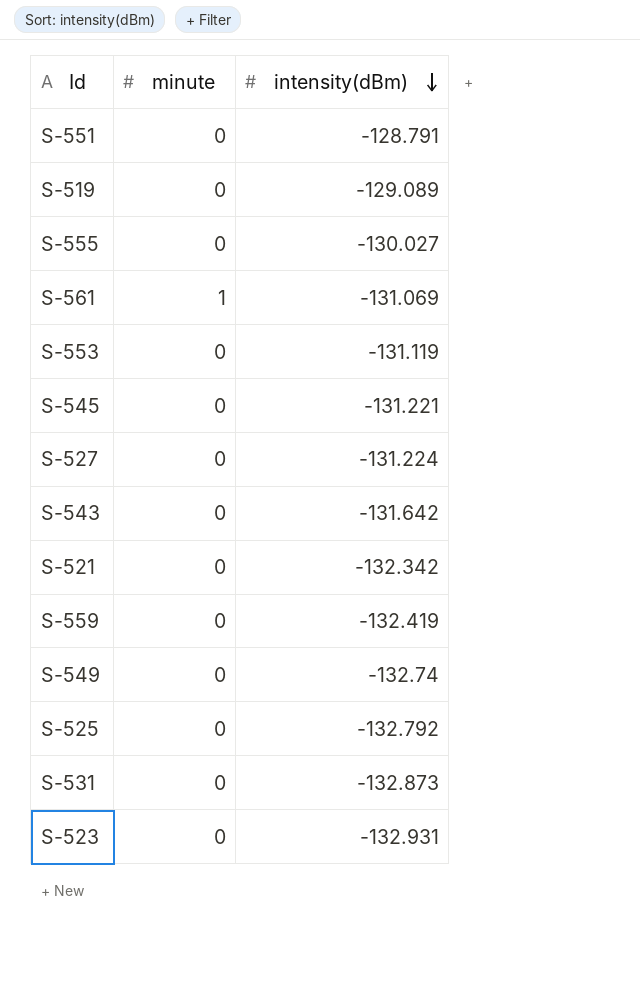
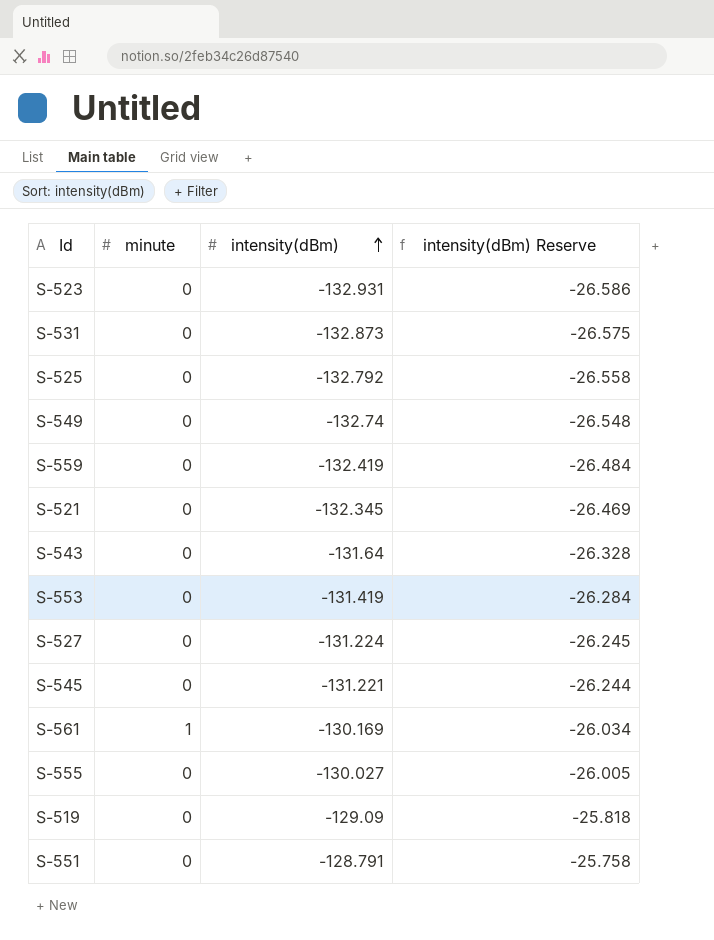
row order: intensity(dBm) descending -> intensity(dBm) ascending
column intensity(dBm) Reserve | formula: none -> [intensity(dBm)] * 0.2
S-521 | intensity(dBm): -132.342 -> -132.345
S-543 | intensity(dBm): -131.642 -> -131.64
S-553 | intensity(dBm): -131.119 -> -131.419
S-561 | intensity(dBm): -131.069 -> -130.169
S-519 | intensity(dBm): -129.089 -> -129.09

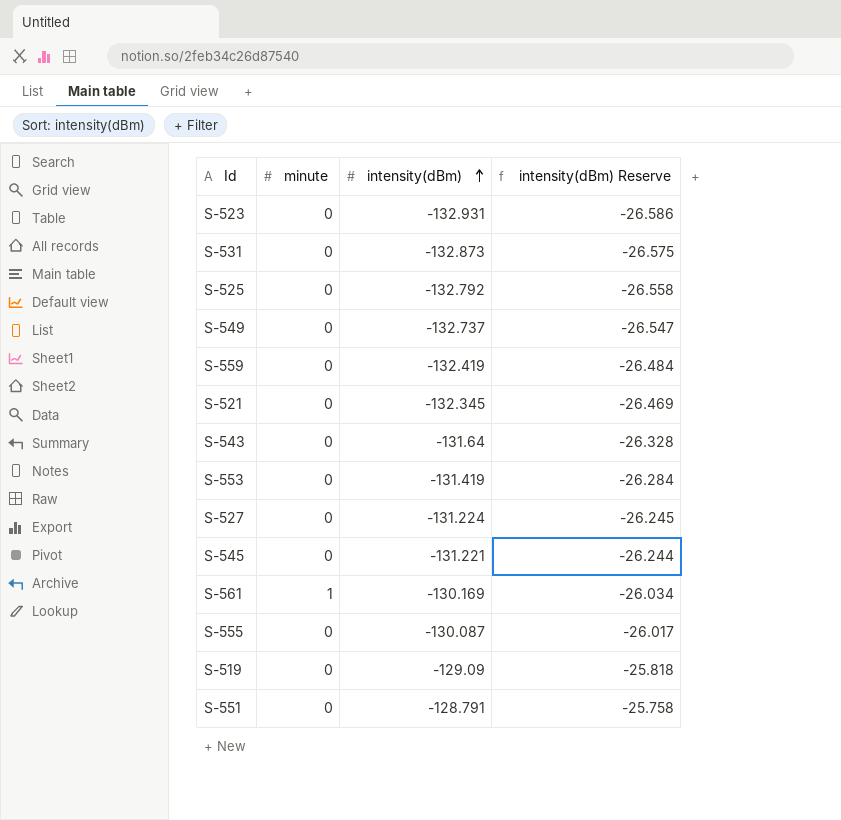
S-549 | intensity(dBm): -132.74 -> -132.737
S-549 | intensity(dBm) Reserve: -26.548 -> -26.547
S-555 | intensity(dBm): -130.027 -> -130.087
S-555 | intensity(dBm) Reserve: -26.005 -> -26.017

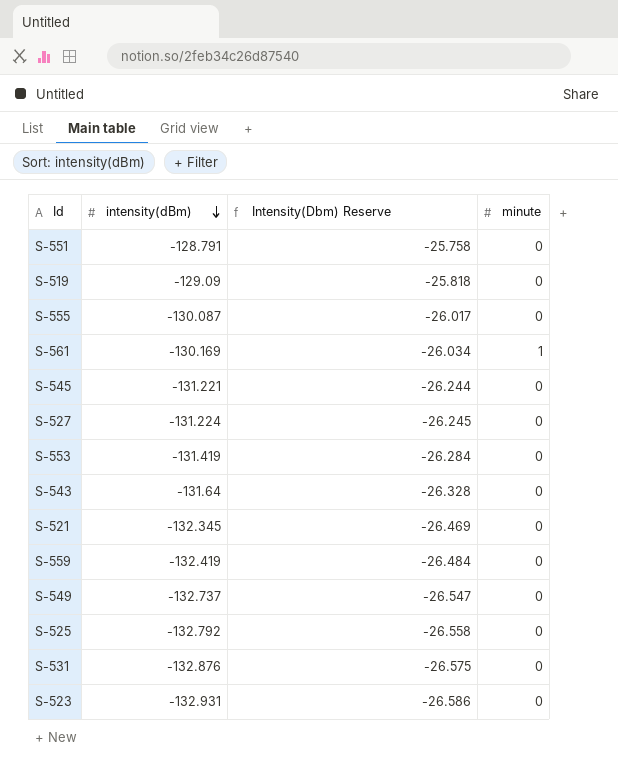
row order: intensity(dBm) ascending -> intensity(dBm) descending
column name: intensity(dBm) Reserve -> Intensity(Dbm) Reserve
column minute | position: 2 -> 4
S-531 | intensity(dBm): -132.873 -> -132.876

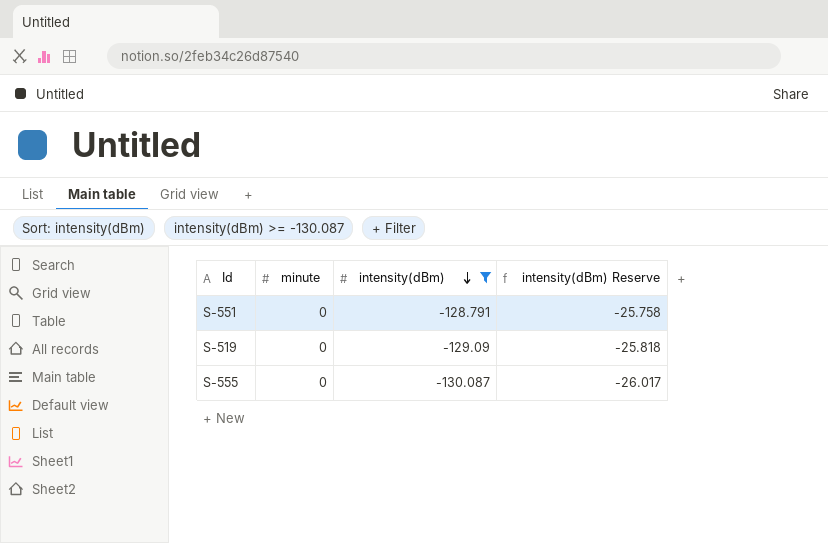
filter: none -> intensity(dBm) >= -130.087
column minute | position: 4 -> 2
column name: Intensity(Dbm) Reserve -> intensity(dBm) Reserve

